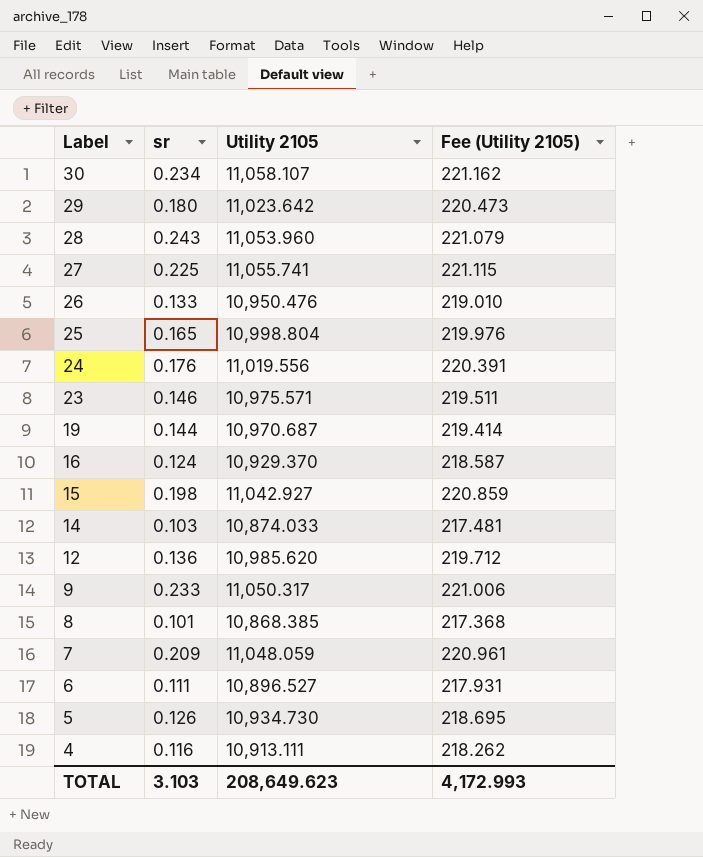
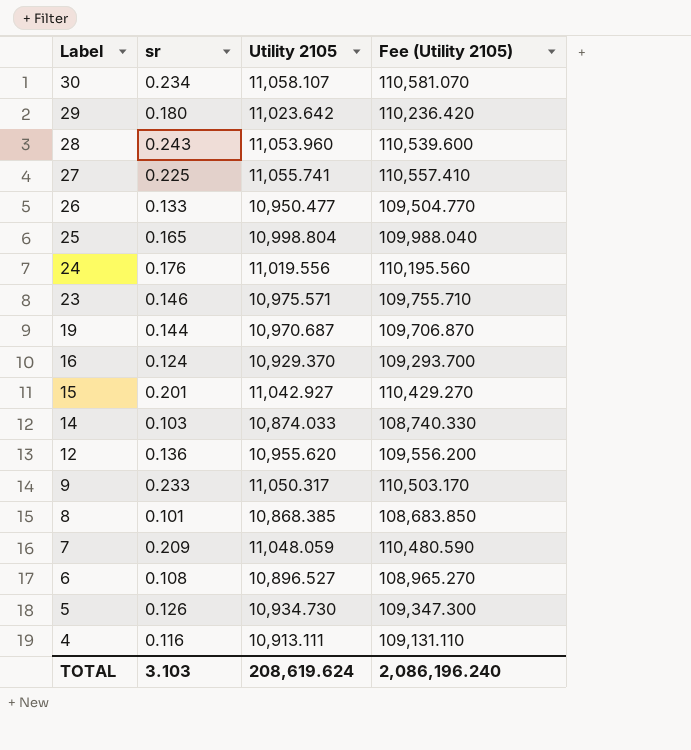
column Fee (Utility 2105) | formula: [Utility 2105] * 0.02 -> [Utility 2105] * 10
26 | Utility 2105: 10,950.476 -> 10,950.477
15 | sr: 0.198 -> 0.201
12 | Utility 2105: 10,985.620 -> 10,955.620
6 | sr: 0.111 -> 0.108
TOTAL | Utility 2105: 208,649.623 -> 208,619.624
TOTAL | Fee (Utility 2105): 4,172.993 -> 2,086,196.240

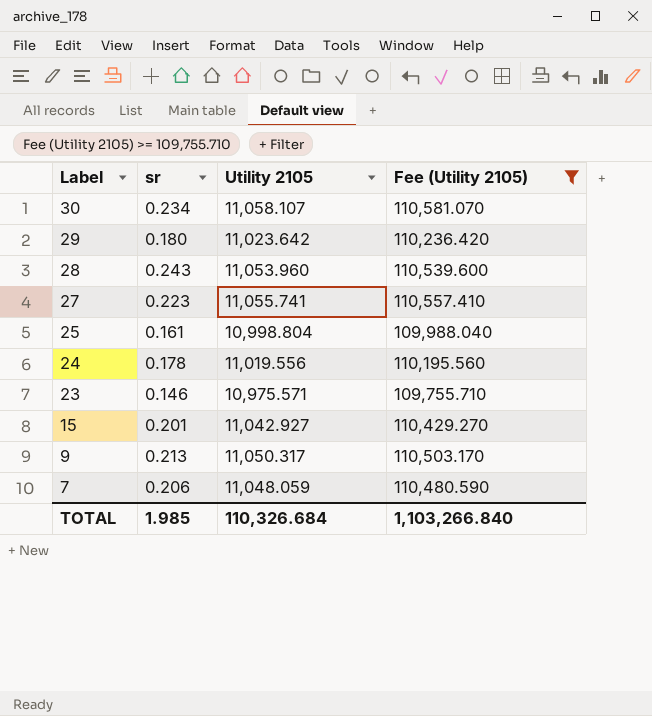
filter: none -> Fee (Utility 2105) >= 109,755.710
27 | sr: 0.225 -> 0.223
25 | sr: 0.165 -> 0.161
24 | sr: 0.176 -> 0.178
9 | sr: 0.233 -> 0.213
7 | sr: 0.209 -> 0.206
TOTAL | sr: 3.103 -> 1.985
TOTAL | Utility 2105: 208,619.624 -> 110,326.684
TOTAL | Fee (Utility 2105): 2,086,196.240 -> 1,103,266.840

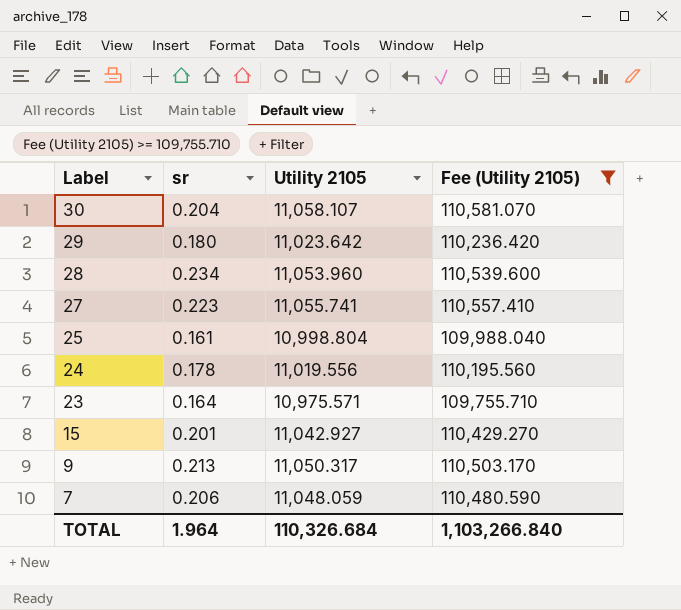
30 | sr: 0.234 -> 0.204
28 | sr: 0.243 -> 0.234
23 | sr: 0.146 -> 0.164
TOTAL | sr: 1.985 -> 1.964

